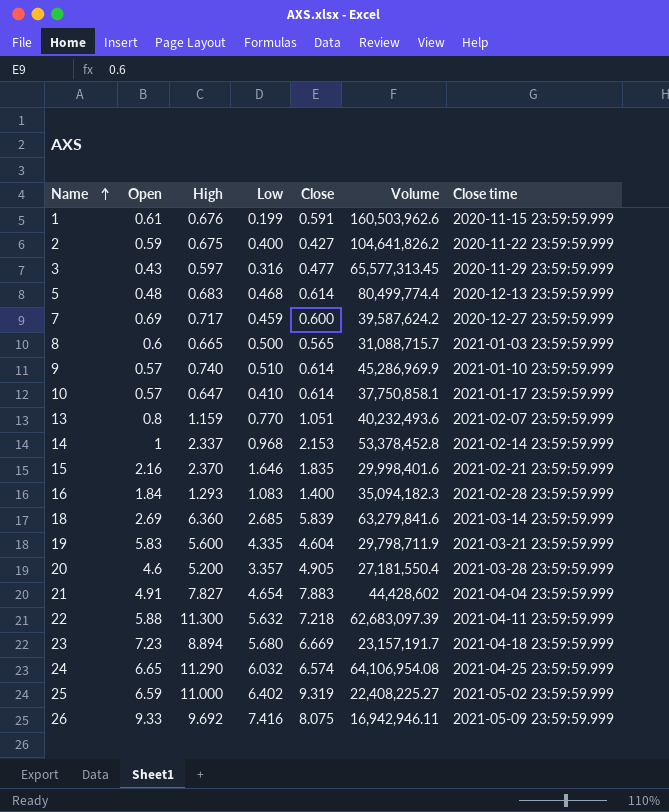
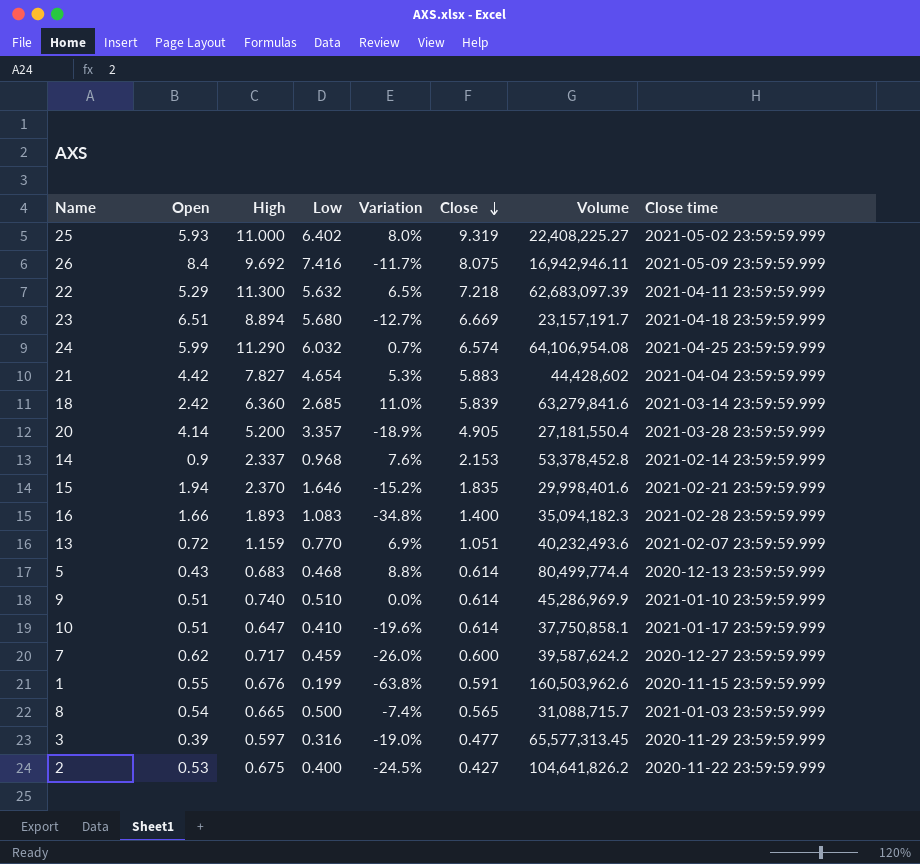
row order: Name ascending -> Close descending
column Variation | formula: none -> ([Low] - [Open]) / [Open]
row 19: 5.83 | 5.600 | 4.335 | 4.604 | 29,798,711.9 | 2021-03-21 23:59:59.999 -> none
25 | Open: 6.59 -> 5.93
26 | Open: 9.33 -> 8.4
22 | Open: 5.88 -> 5.29
23 | Open: 7.23 -> 6.51
24 | Open: 6.65 -> 5.99
21 | Open: 4.91 -> 4.42
21 | Close: 7.883 -> 5.883
18 | Open: 2.69 -> 2.42
20 | Open: 4.6 -> 4.14
14 | Open: 1 -> 0.9
15 | Open: 2.16 -> 1.94
16 | Open: 1.84 -> 1.66
16 | High: 1.293 -> 1.893
13 | Open: 0.8 -> 0.72
5 | Open: 0.48 -> 0.43
9 | Open: 0.57 -> 0.51
10 | Open: 0.57 -> 0.51
7 | Open: 0.69 -> 0.62
1 | Open: 0.61 -> 0.55
8 | Open: 0.6 -> 0.54
3 | Open: 0.43 -> 0.39
2 | Open: 0.59 -> 0.53

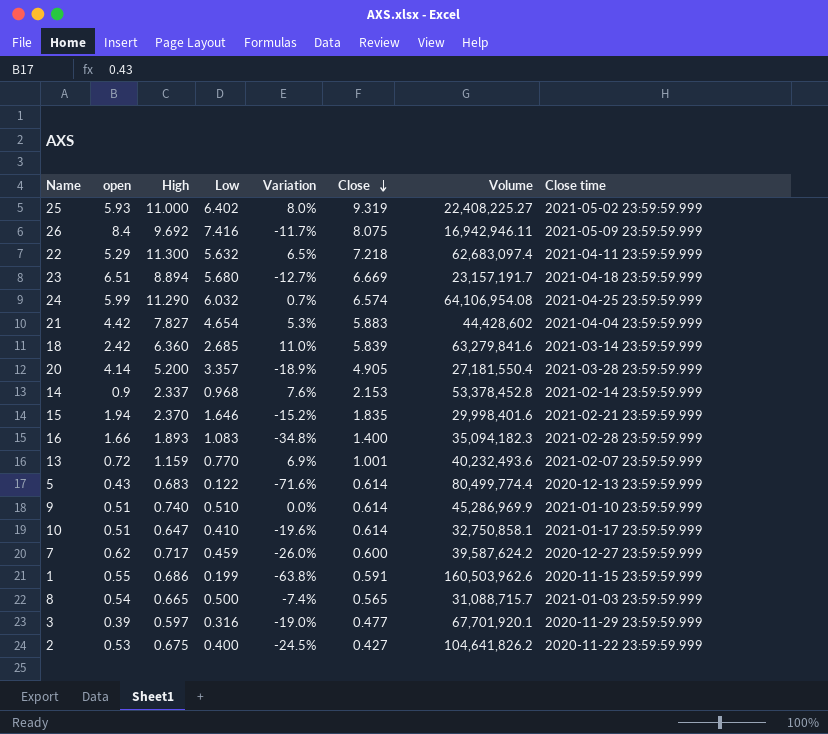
column name: Open -> open
22 | Volume: 62,683,097.39 -> 62,683,097.4
13 | Close: 1.051 -> 1.001
5 | Low: 0.468 -> 0.122
5 | Variation: 8.8% -> -71.6%
10 | Volume: 37,750,858.1 -> 32,750,858.1
1 | High: 0.676 -> 0.686
3 | Volume: 65,577,313.45 -> 67,701,920.1

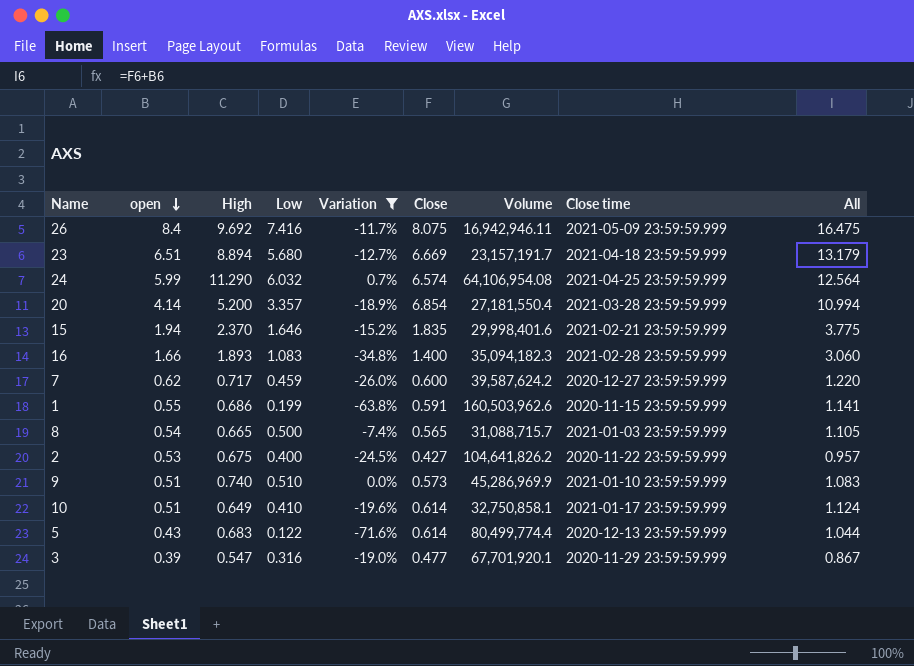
filter: none -> Variation <= 0.7%
row order: Close descending -> open descending
column All | formula: none -> [open] + [Close]
20 | Close: 4.905 -> 6.854
9 | Close: 0.614 -> 0.573
10 | High: 0.647 -> 0.649
3 | High: 0.597 -> 0.547

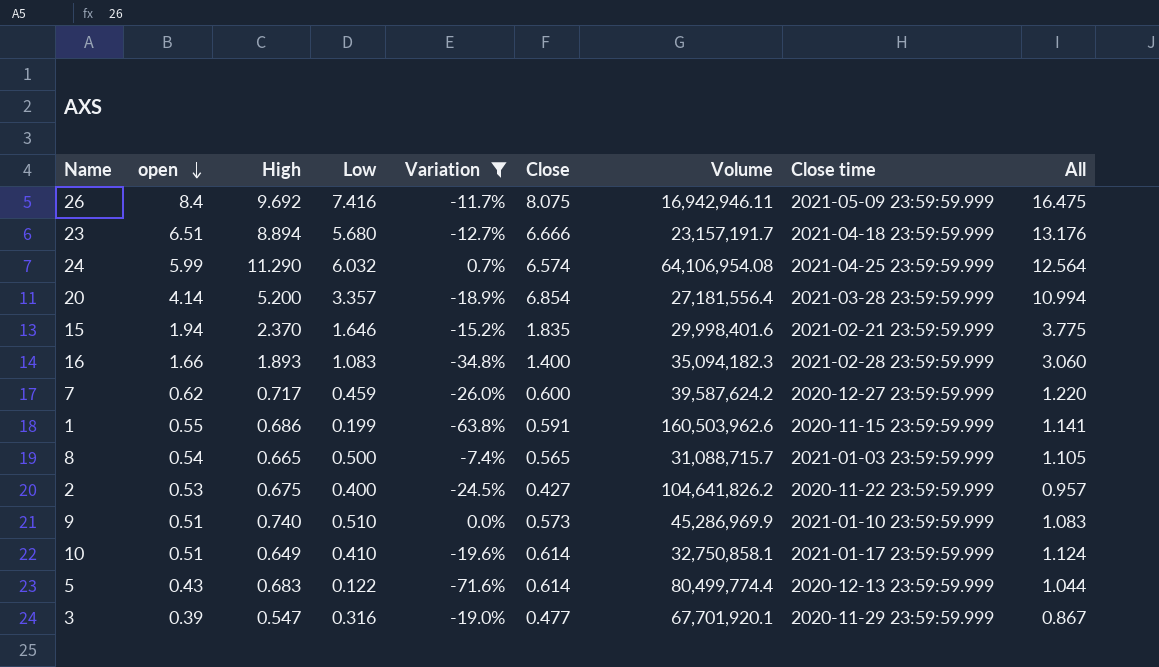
23 | Close: 6.669 -> 6.666
23 | All: 13.179 -> 13.176
20 | Volume: 27,181,550.4 -> 27,181,556.4

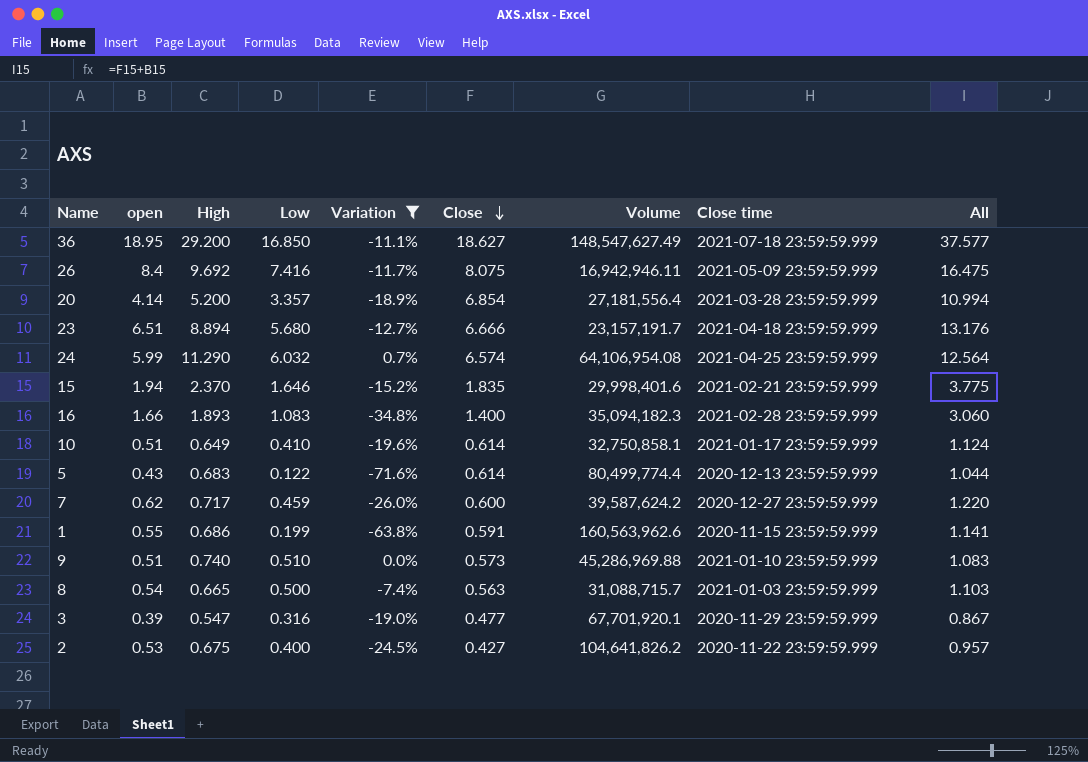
row order: open descending -> Close descending
row 36: none -> 18.95 | 29.200 | 16.850 | -11.1% | 18.627 | 148,547,627.49 | 2021-07-18 23:59:59.999 | 37.577
1 | Volume: 160,503,962.6 -> 160,563,962.6
9 | Volume: 45,286,969.9 -> 45,286,969.88
8 | Close: 0.565 -> 0.563
8 | All: 1.105 -> 1.103

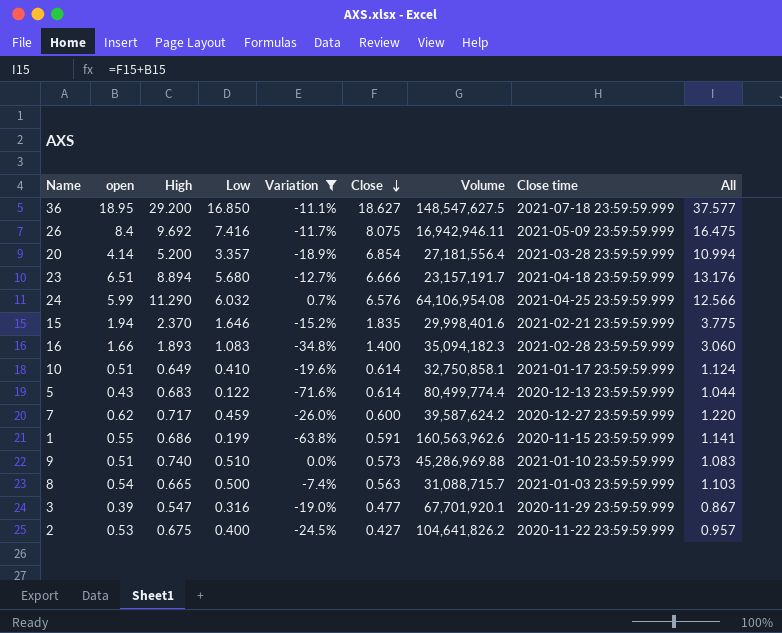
36 | Volume: 148,547,627.49 -> 148,547,627.5
24 | Close: 6.574 -> 6.576
24 | All: 12.564 -> 12.566

